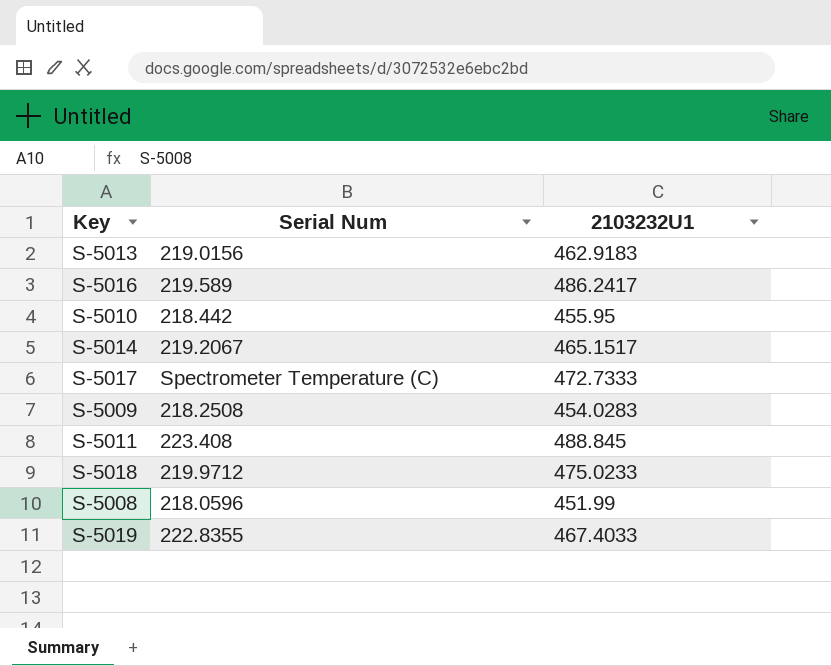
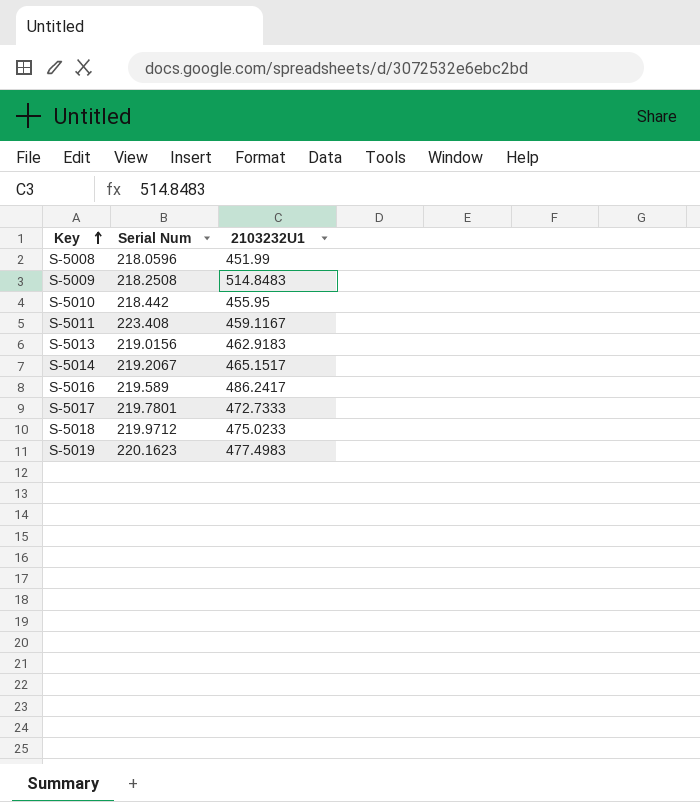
row order: none -> Key ascending
S-5009 | 2103232U1: 454.0283 -> 514.8483
S-5011 | 2103232U1: 488.845 -> 459.1167
S-5017 | Serial Num: Spectrometer Temperature (C) -> 219.7801
S-5019 | Serial Num: 222.8355 -> 220.1623
S-5019 | 2103232U1: 467.4033 -> 477.4983

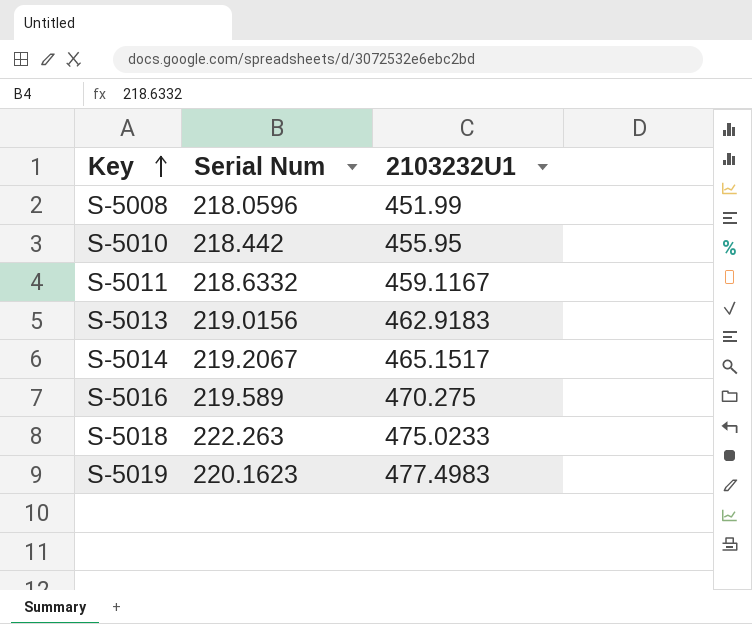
row S-5009: 218.2508 | 514.8483 -> none
row S-5017: 219.7801 | 472.7333 -> none
S-5011 | Serial Num: 223.408 -> 218.6332
S-5016 | 2103232U1: 486.2417 -> 470.275
S-5018 | Serial Num: 219.9712 -> 222.263

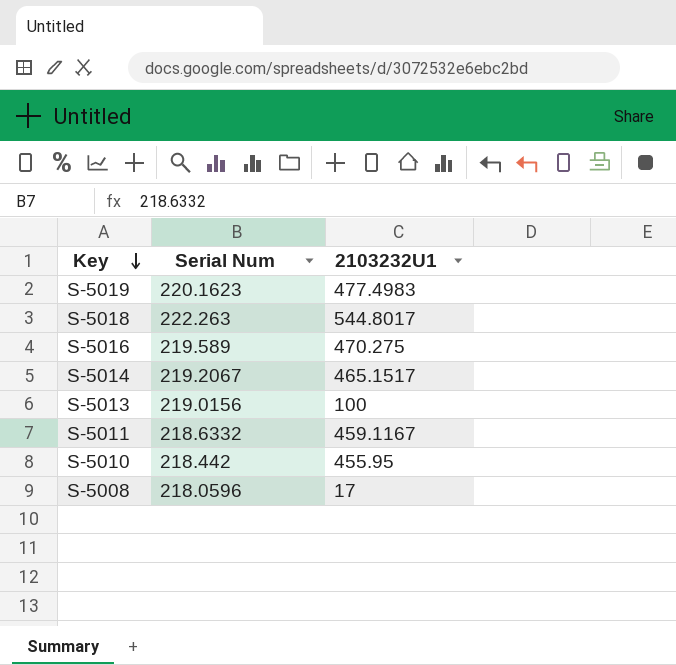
row order: Key ascending -> Key descending
S-5018 | 2103232U1: 475.0233 -> 544.8017
S-5013 | 2103232U1: 462.9183 -> 100
S-5008 | 2103232U1: 451.99 -> 17

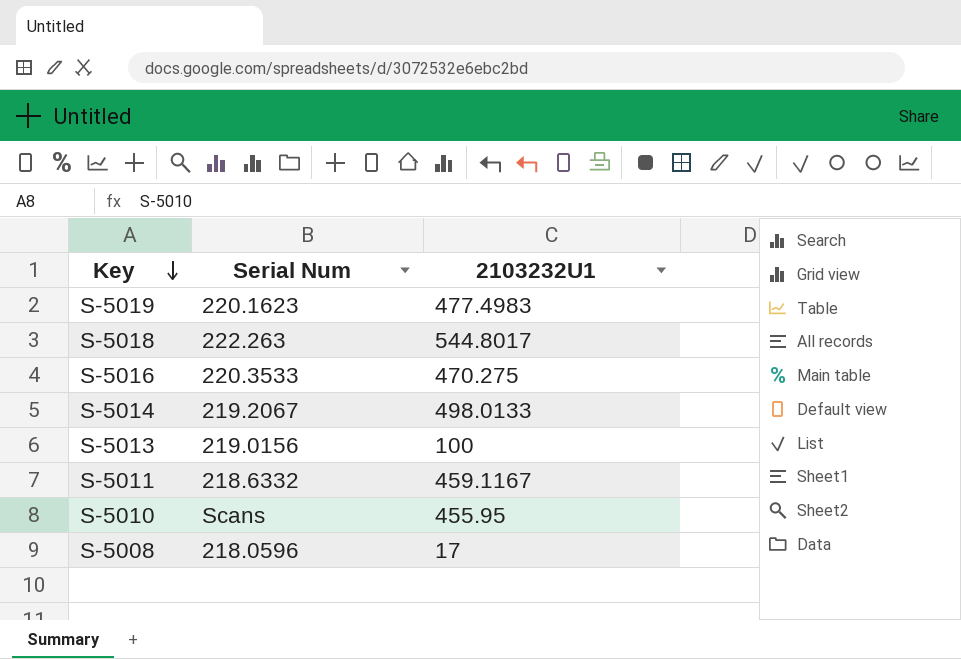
S-5016 | Serial Num: 219.589 -> 220.3533
S-5014 | 2103232U1: 465.1517 -> 498.0133
S-5010 | Serial Num: 218.442 -> Scans

